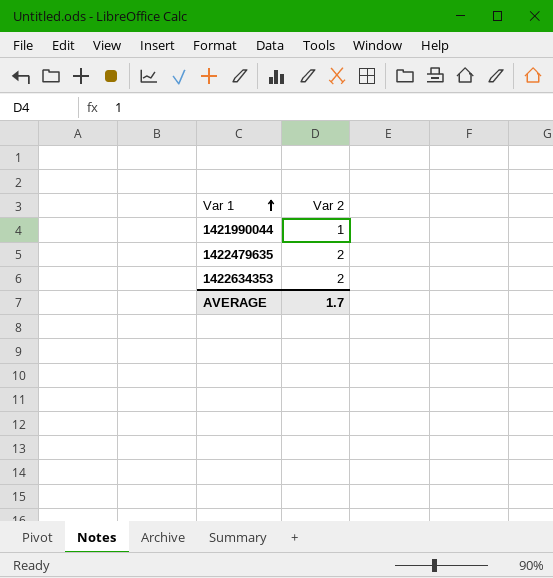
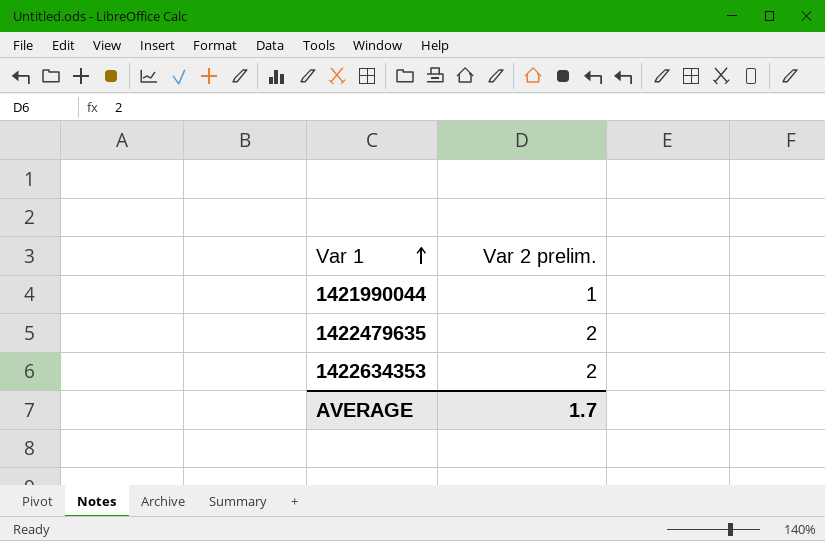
column name: Var 2 -> Var 2 prelim.

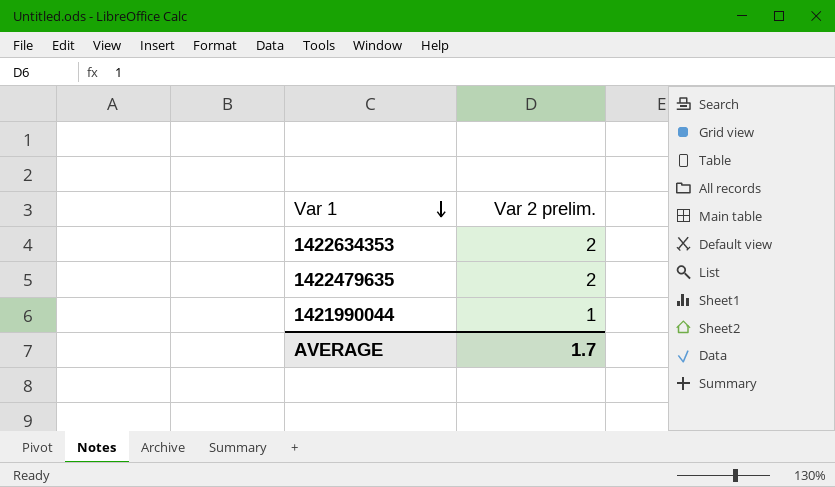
row order: Var 1 ascending -> Var 1 descending

